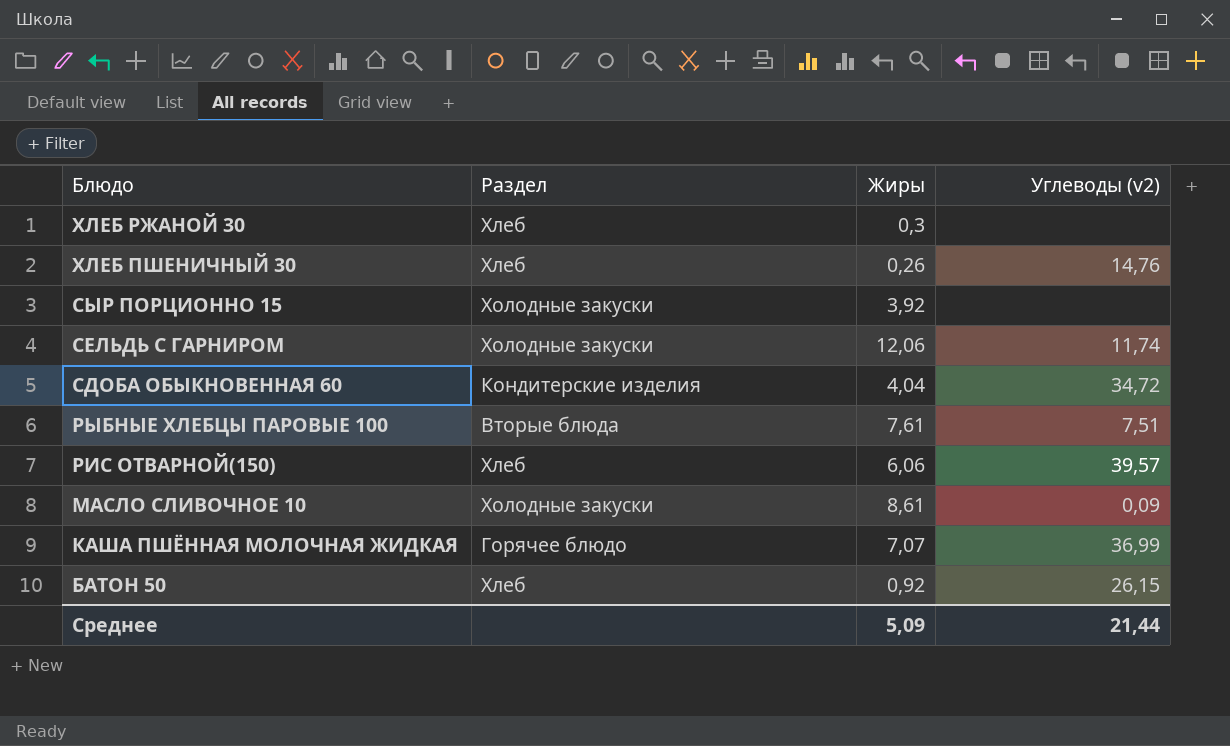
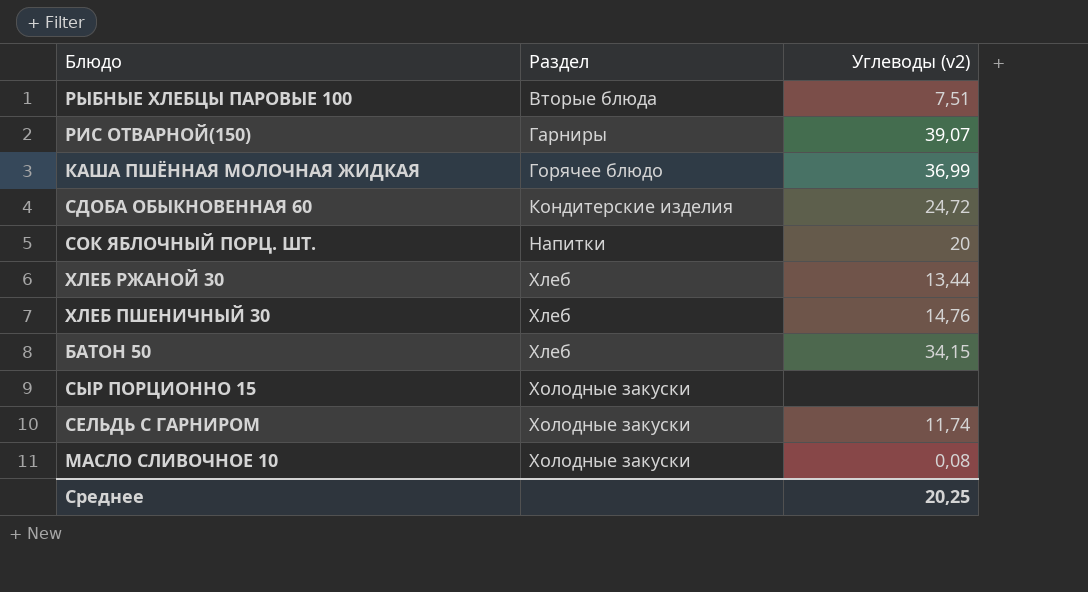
row order: Блюдо descending -> Раздел ascending
column Жиры | position: 3 -> none
РИС ОТВАРНОЙ(150) | Раздел: Хлеб -> Гарниры
РИС ОТВАРНОЙ(150) | Углеводы (v2): 39,57 -> 39,07
СДОБА ОБЫКНОВЕННАЯ 60 | Углеводы (v2): 34,72 -> 24,72
row СОК ЯБЛОЧНЫЙ ПОРЦ. ШТ.: none -> Напитки | 20
ХЛЕБ РЖАНОЙ 30 | Углеводы (v2): none -> 13,44
БАТОН 50 | Углеводы (v2): 26,15 -> 34,15
МАСЛО СЛИВОЧНОЕ 10 | Углеводы (v2): 0,09 -> 0,08
Среднее | Углеводы (v2): 21,44 -> 20,25

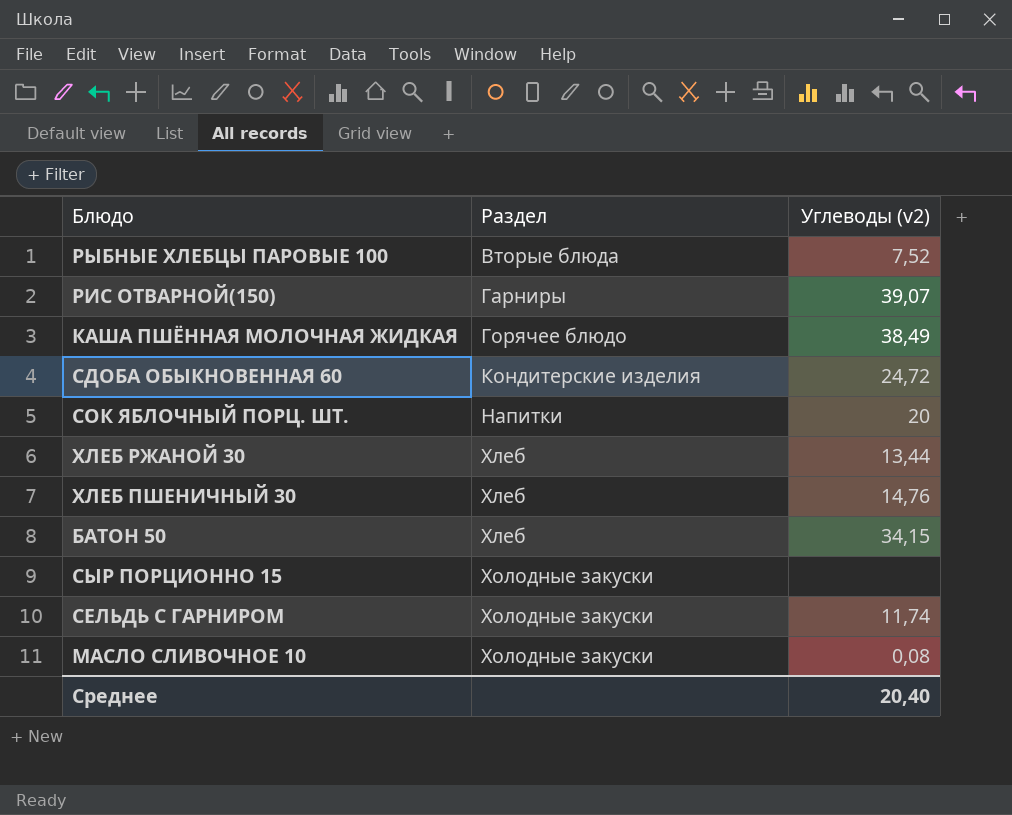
РЫБНЫЕ ХЛЕБЦЫ ПАРОВЫЕ 100 | Углеводы (v2): 7,51 -> 7,52
КАША ПШЁННАЯ МОЛОЧНАЯ ЖИДКАЯ | Углеводы (v2): 36,99 -> 38,49
Среднее | Углеводы (v2): 20,25 -> 20,40

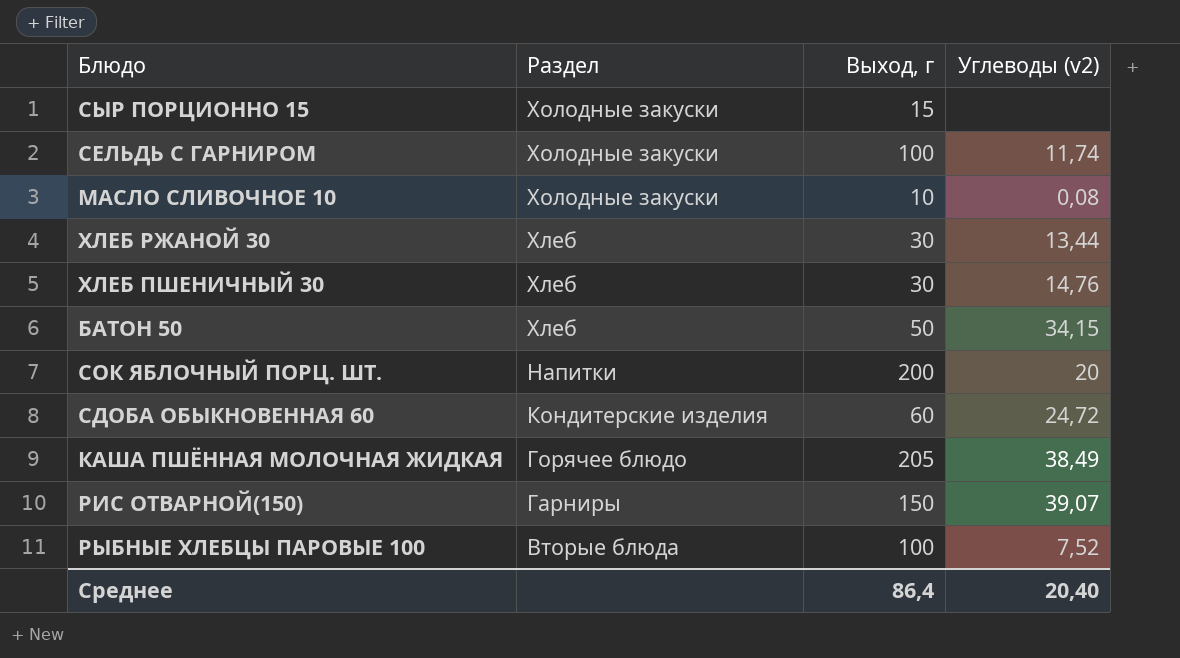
row order: Раздел ascending -> Раздел descending
column Выход, г | position: none -> 3

